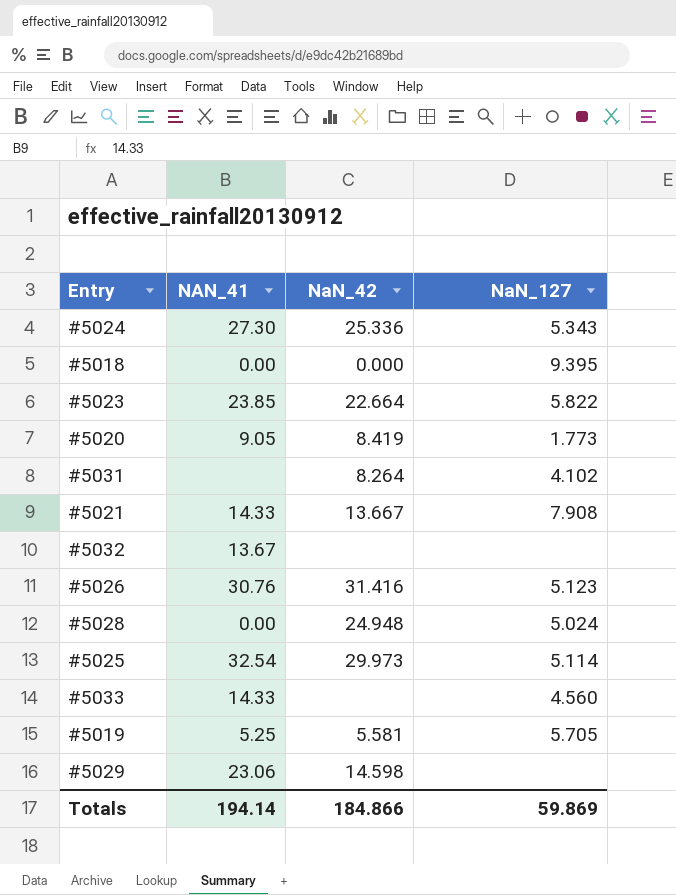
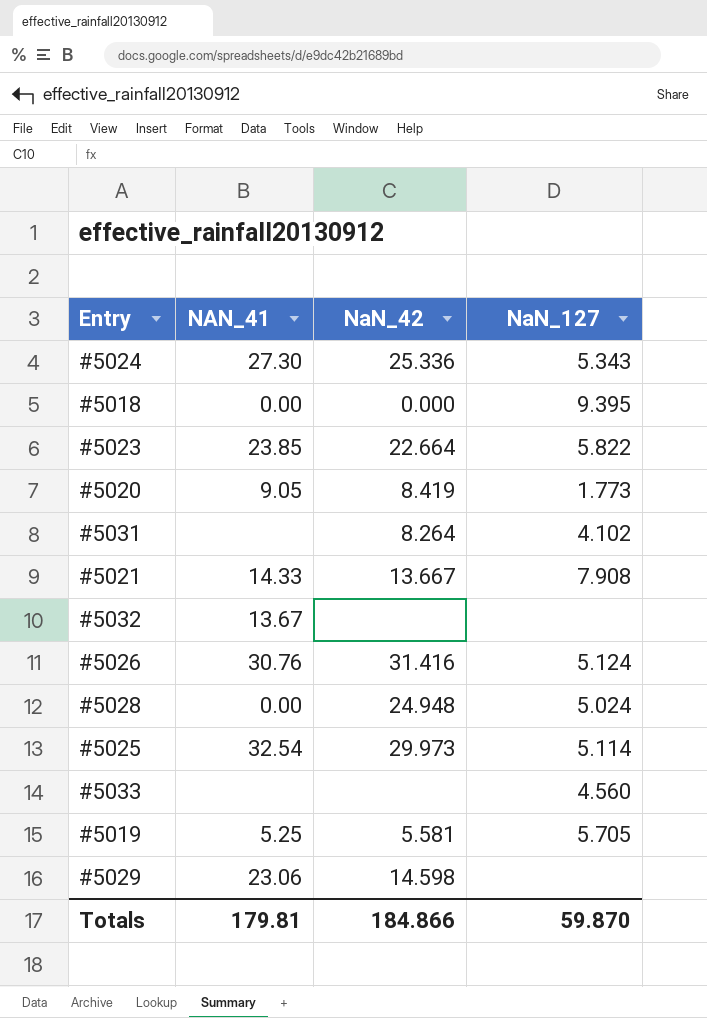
#5026 | NaN_127: 5.123 -> 5.124
#5033 | NAN_41: 14.33 -> none
Totals | NAN_41: 194.14 -> 179.81
Totals | NaN_127: 59.869 -> 59.870

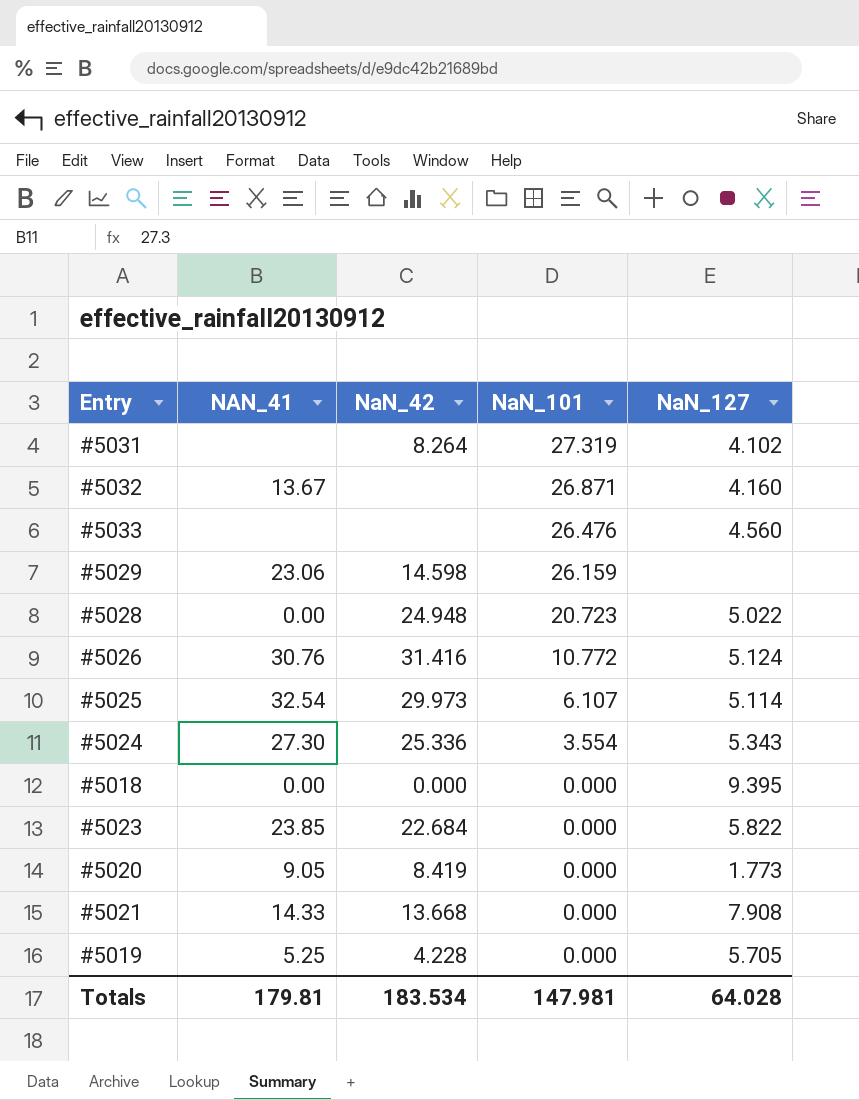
row order: none -> NaN_101 descending
column NaN_101 | position: none -> 4
#5032 | NaN_127: none -> 4.160
#5028 | NaN_127: 5.024 -> 5.022
#5023 | NaN_42: 22.664 -> 22.684
#5021 | NaN_42: 13.667 -> 13.668
#5019 | NaN_42: 5.581 -> 4.228
Totals | NaN_42: 184.866 -> 183.534
Totals | NaN_127: 59.870 -> 64.028

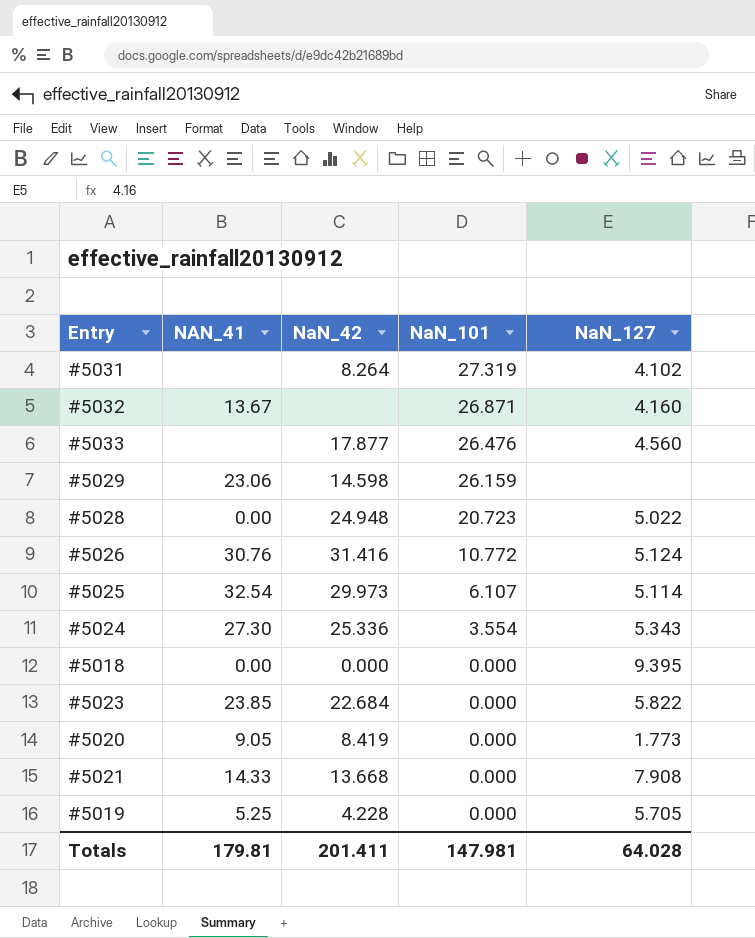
#5033 | NaN_42: none -> 17.877
Totals | NaN_42: 183.534 -> 201.411

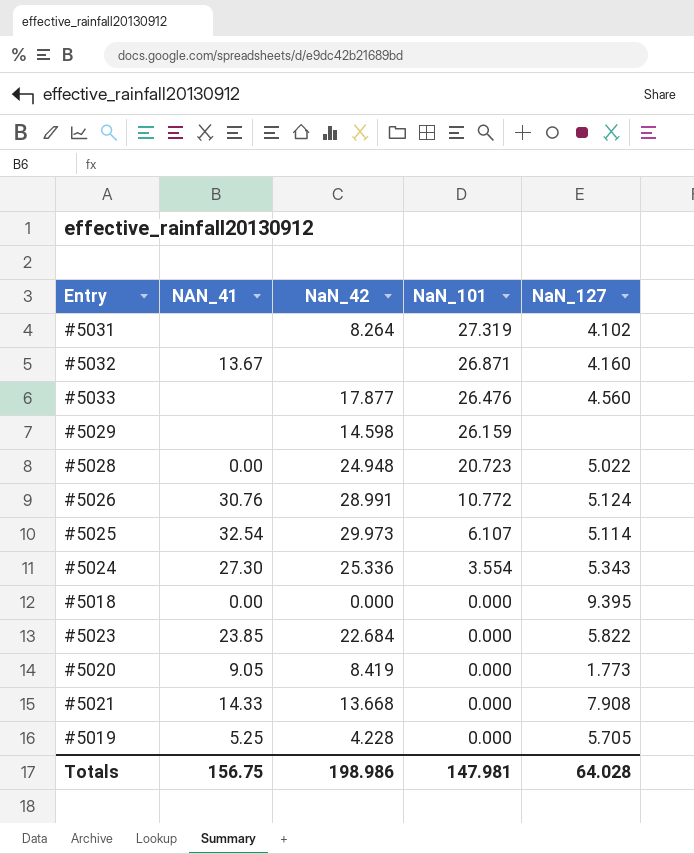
#5029 | NAN_41: 23.06 -> none
#5026 | NaN_42: 31.416 -> 28.991
Totals | NAN_41: 179.81 -> 156.75
Totals | NaN_42: 201.411 -> 198.986

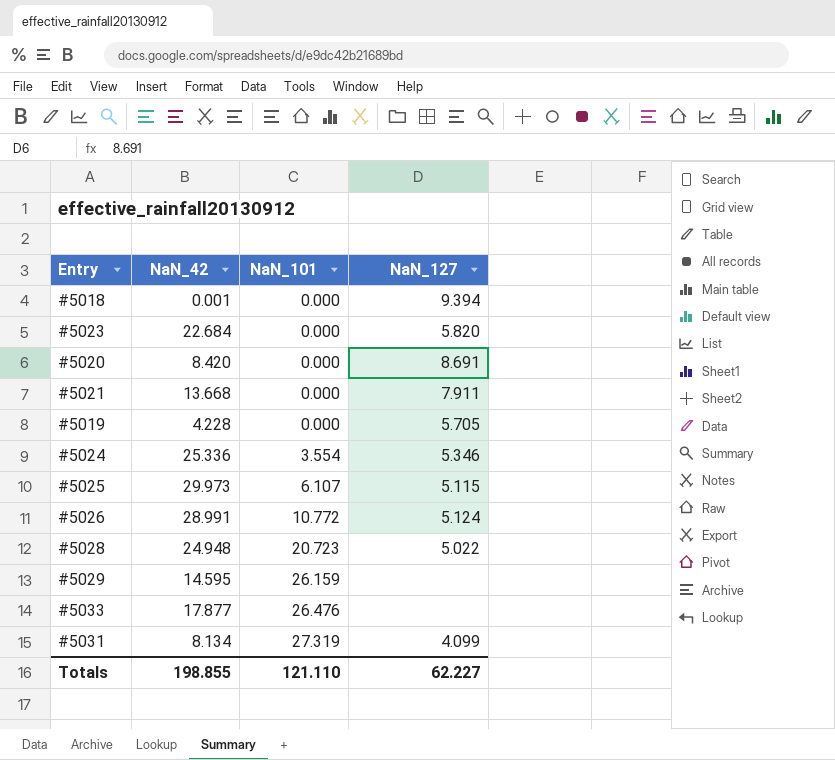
row order: NaN_101 descending -> NaN_101 ascending
column NAN_41 | position: 2 -> none
row #5032: 13.67 | none | 26.871 | 4.160 -> none
#5018 | NaN_42: 0.000 -> 0.001
#5018 | NaN_127: 9.395 -> 9.394
#5023 | NaN_127: 5.822 -> 5.820
#5020 | NaN_42: 8.419 -> 8.420
#5020 | NaN_127: 1.773 -> 8.691
#5021 | NaN_127: 7.908 -> 7.911
#5024 | NaN_127: 5.343 -> 5.346
#5025 | NaN_127: 5.114 -> 5.115
#5029 | NaN_42: 14.598 -> 14.595
#5033 | NaN_127: 4.560 -> none
#5031 | NaN_42: 8.264 -> 8.134
#5031 | NaN_127: 4.102 -> 4.099
Totals | NaN_42: 198.986 -> 198.855
Totals | NaN_101: 147.981 -> 121.110
Totals | NaN_127: 64.028 -> 62.227

